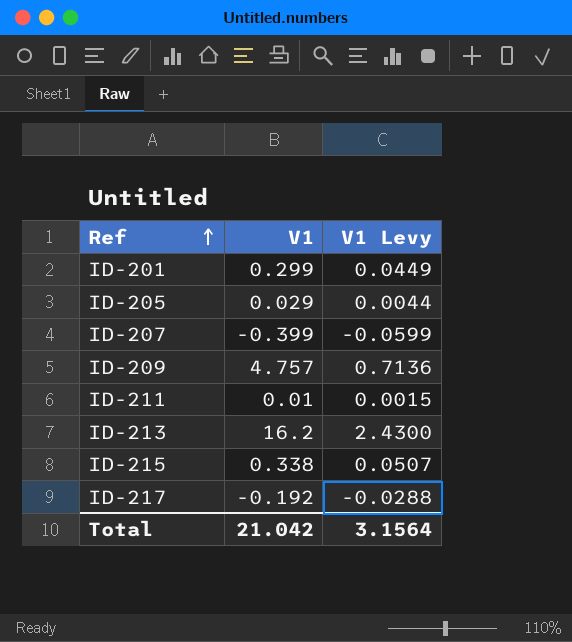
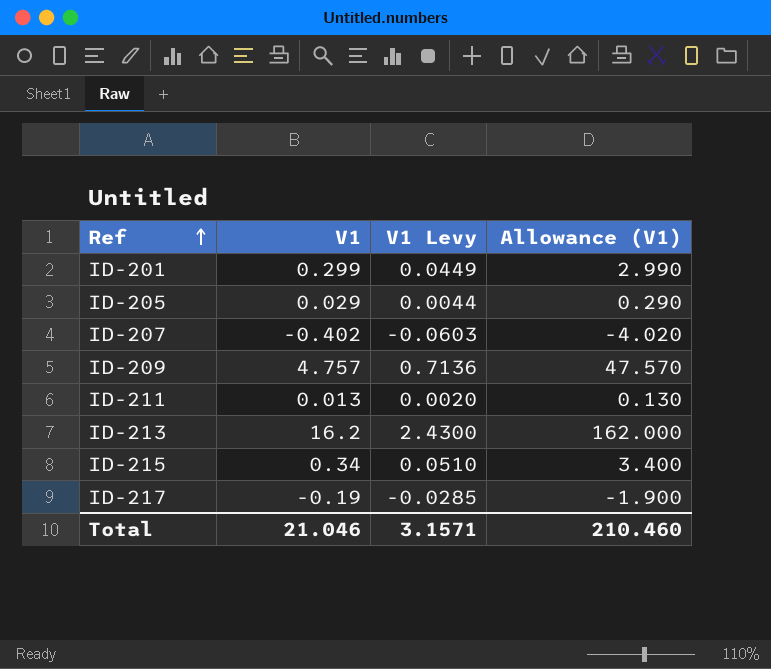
column Allowance (V1) | formula: none -> [V1] * 10
ID-207 | V1: -0.399 -> -0.402
ID-207 | V1 Levy: -0.0599 -> -0.0603
ID-211 | V1: 0.01 -> 0.013
ID-211 | V1 Levy: 0.0015 -> 0.0020
ID-215 | V1: 0.338 -> 0.34
ID-215 | V1 Levy: 0.0507 -> 0.0510
ID-217 | V1: -0.192 -> -0.19
ID-217 | V1 Levy: -0.0288 -> -0.0285
Total | V1: 21.042 -> 21.046
Total | V1 Levy: 3.1564 -> 3.1571

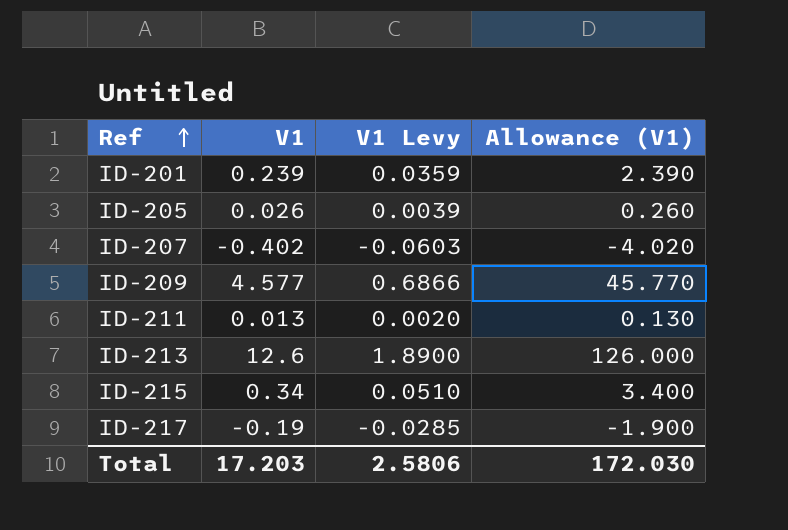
ID-201 | V1: 0.299 -> 0.239
ID-201 | V1 Levy: 0.0449 -> 0.0359
ID-201 | Allowance (V1): 2.990 -> 2.390
ID-205 | V1: 0.029 -> 0.026
ID-205 | V1 Levy: 0.0044 -> 0.0039
ID-205 | Allowance (V1): 0.290 -> 0.260
ID-209 | V1: 4.757 -> 4.577
ID-209 | V1 Levy: 0.7136 -> 0.6866
ID-209 | Allowance (V1): 47.570 -> 45.770
ID-213 | V1: 16.2 -> 12.6
ID-213 | V1 Levy: 2.4300 -> 1.8900
ID-213 | Allowance (V1): 162.000 -> 126.000
Total | V1: 21.046 -> 17.203
Total | V1 Levy: 3.1571 -> 2.5806
Total | Allowance (V1): 210.460 -> 172.030

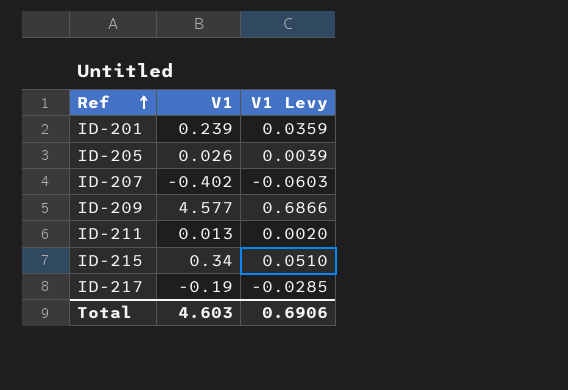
column Allowance (V1) | formula: [V1] * 10 -> none
row ID-213: 12.6 | 1.8900 | 126.000 -> none
Total | V1: 17.203 -> 4.603
Total | V1 Levy: 2.5806 -> 0.6906

